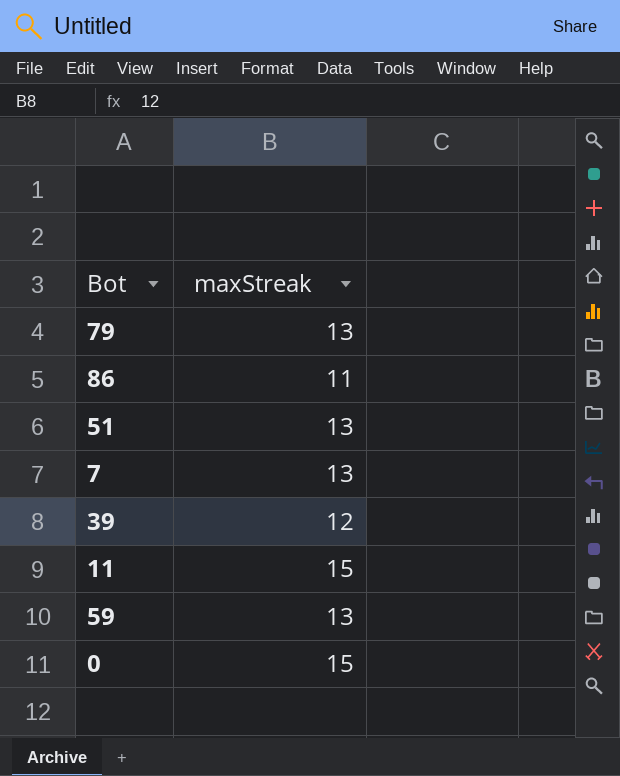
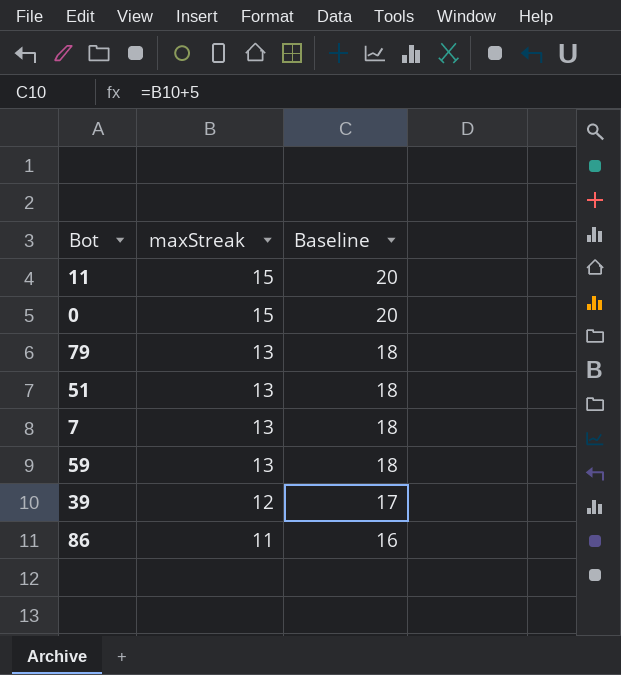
row order: none -> maxStreak descending
column Baseline | formula: none -> [maxStreak] + 5

